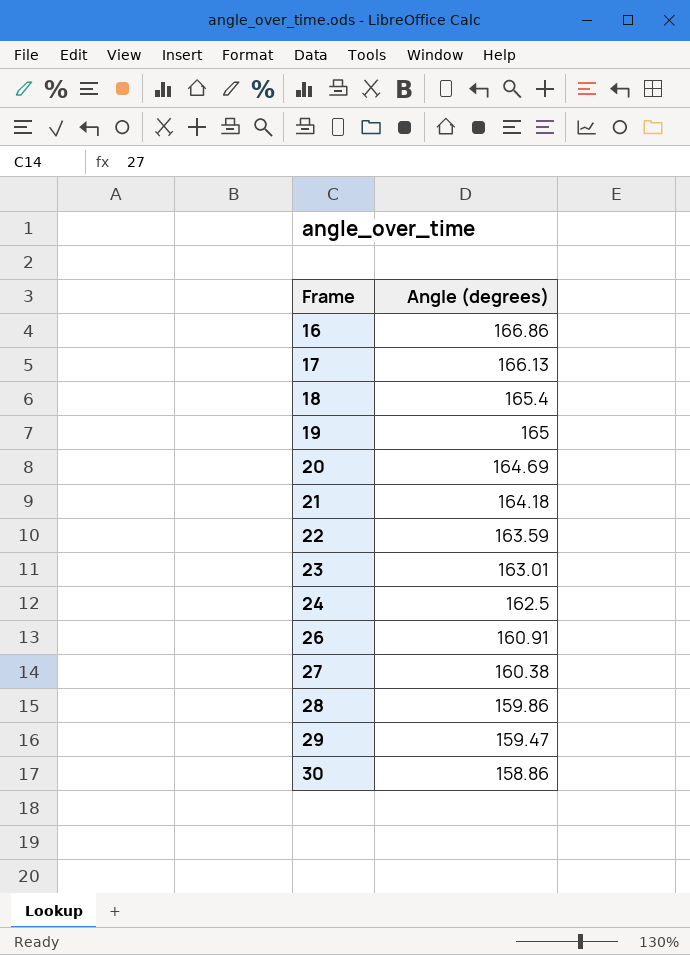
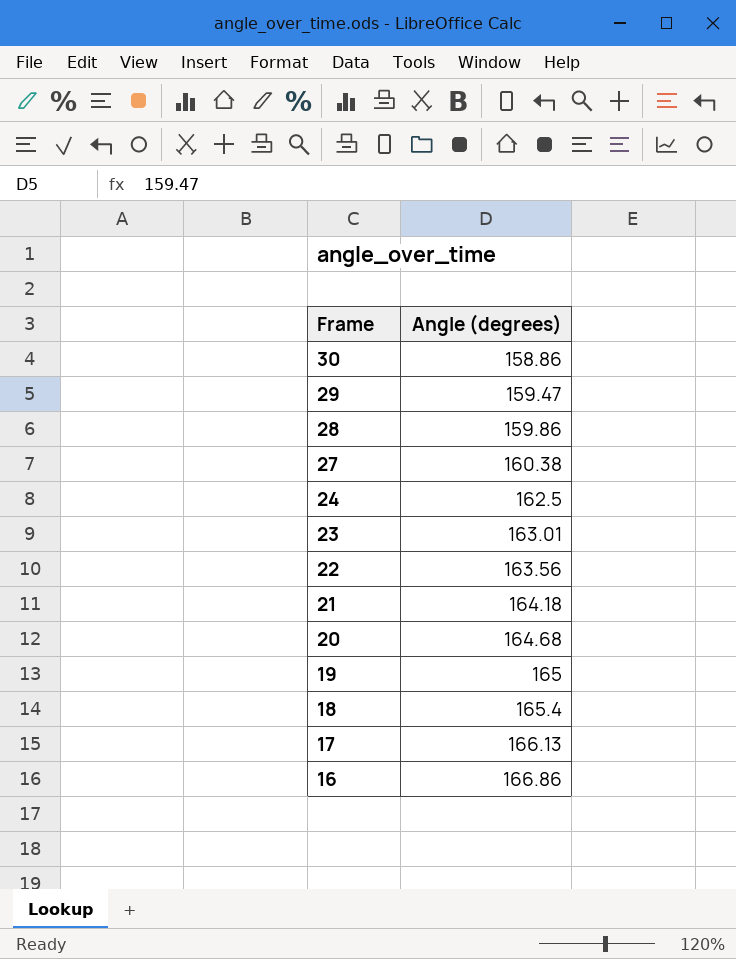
row order: Frame ascending -> Frame descending
row 26: 160.91 -> none
22 | Angle (degrees): 163.59 -> 163.56
20 | Angle (degrees): 164.69 -> 164.68

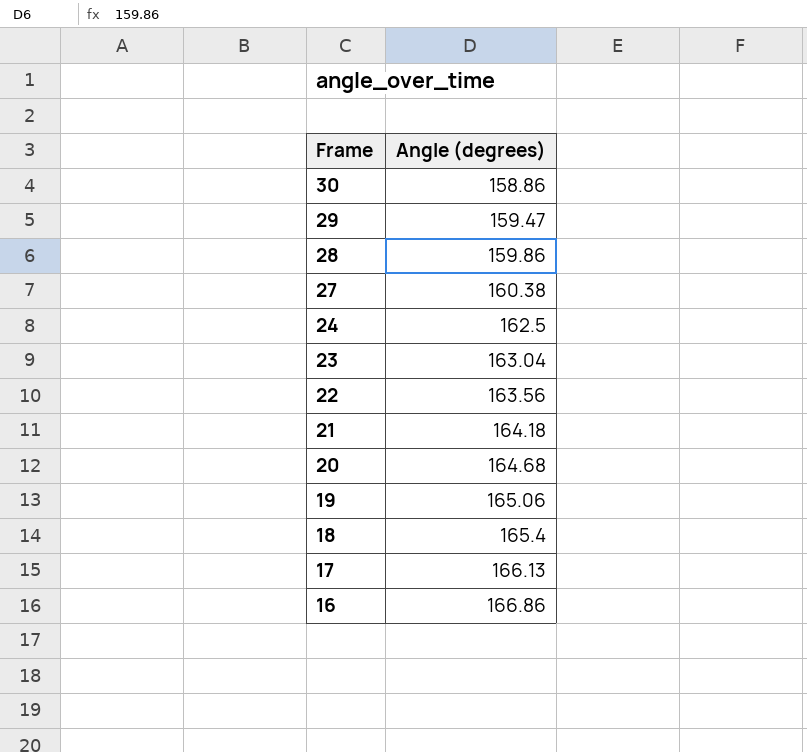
23 | Angle (degrees): 163.01 -> 163.04
19 | Angle (degrees): 165 -> 165.06

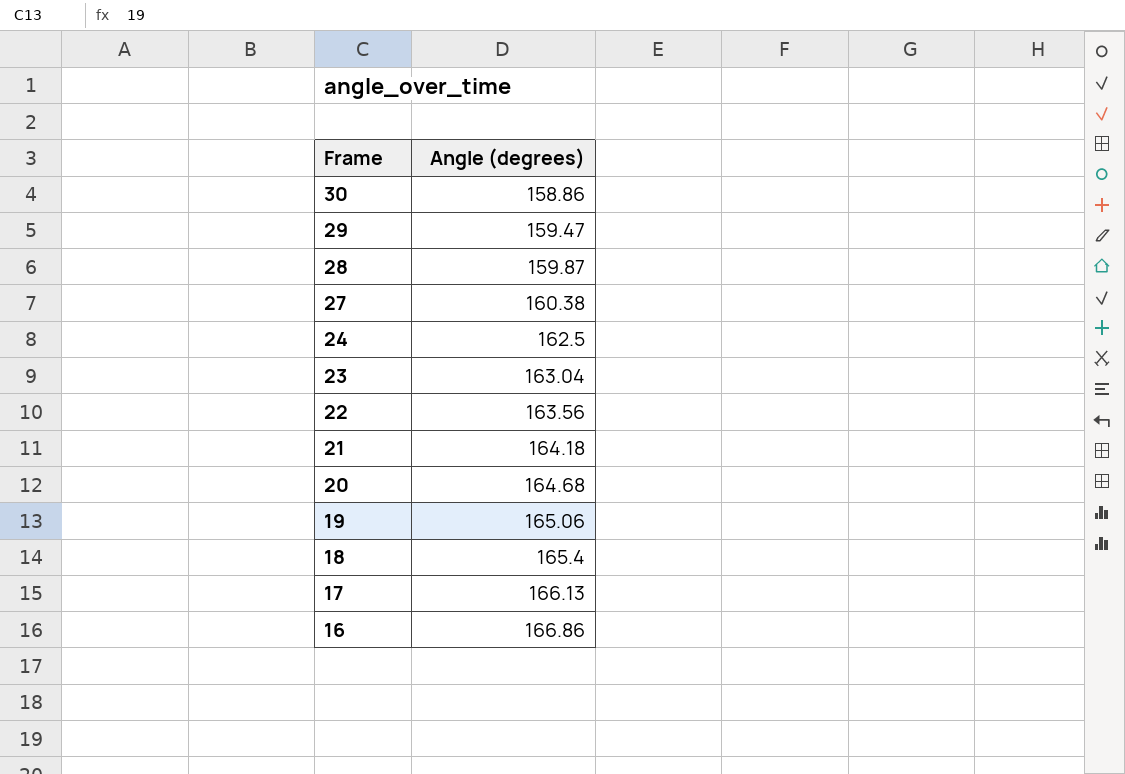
28 | Angle (degrees): 159.86 -> 159.87

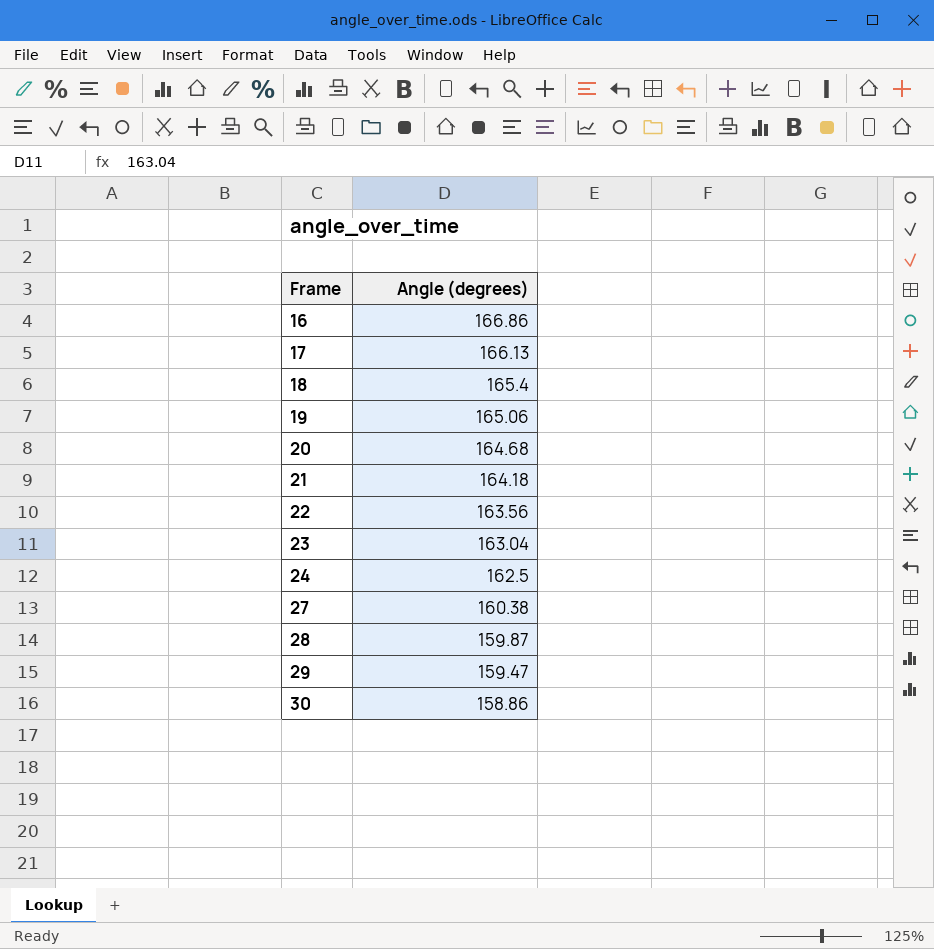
row order: Frame descending -> Frame ascending

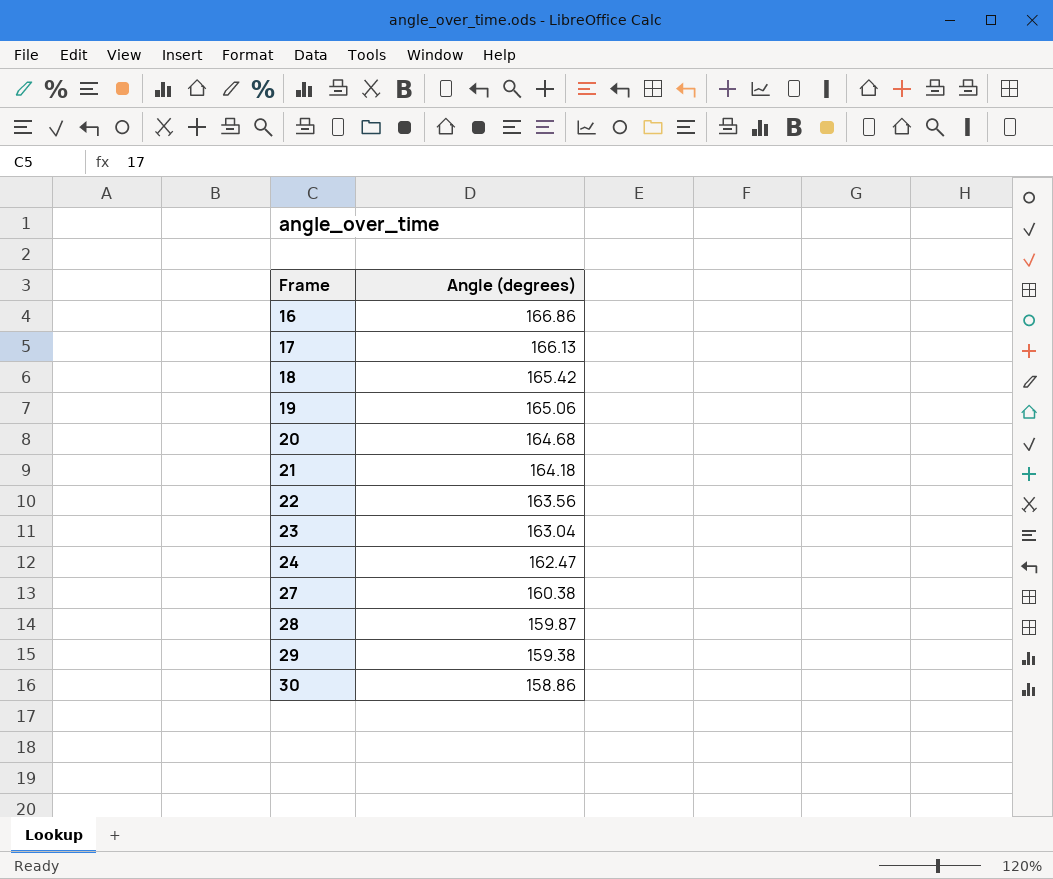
18 | Angle (degrees): 165.4 -> 165.42
24 | Angle (degrees): 162.5 -> 162.47
29 | Angle (degrees): 159.47 -> 159.38

